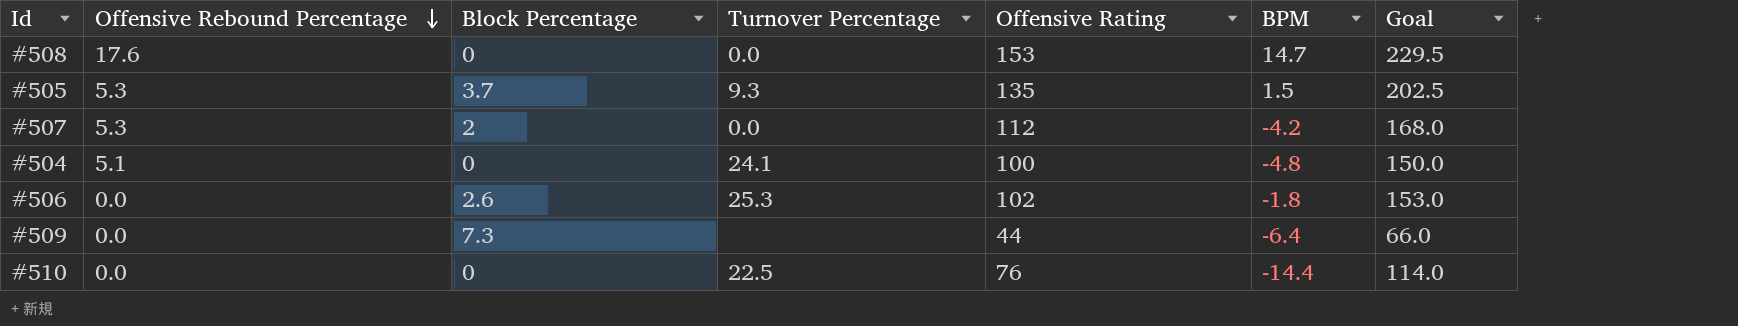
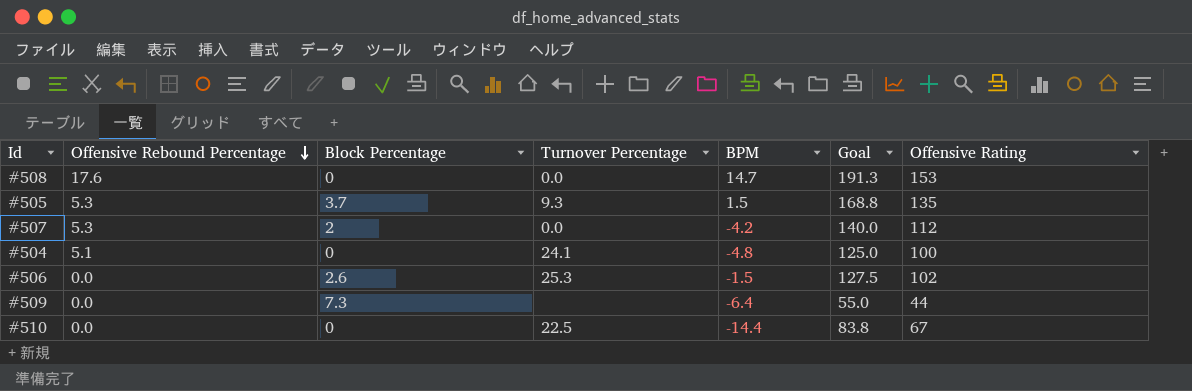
column Goal | formula: [Offensive Rating] * 1.5 -> [Offensive Rating] * 1.25
column Offensive Rating | position: 5 -> 7
#506 | BPM: -1.8 -> -1.5
#510 | Offensive Rating: 76 -> 67

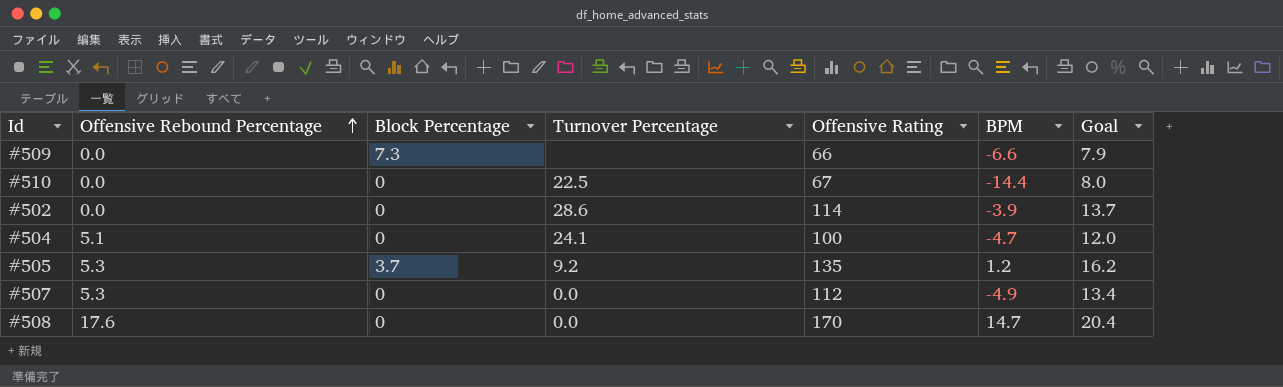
row order: Offensive Rebound Percentage descending -> Offensive Rebound Percentage ascending
column Offensive Rating | position: 7 -> 5
column Goal | formula: [Offensive Rating] * 1.25 -> [Offensive Rating] * 0.12
row #506: 0.0 | 2.6 | 25.3 | -1.5 | 127.5 | 102 -> none
#509 | Offensive Rating: 44 -> 66
#509 | BPM: -6.4 -> -6.6
row #502: none -> 0.0 | 0 | 28.6 | 114 | -3.9 | 13.7
#504 | BPM: -4.8 -> -4.7
#505 | Turnover Percentage: 9.3 -> 9.2
#505 | BPM: 1.5 -> 1.2
#507 | Block Percentage: 2 -> 0
#507 | BPM: -4.2 -> -4.9
#508 | Offensive Rating: 153 -> 170

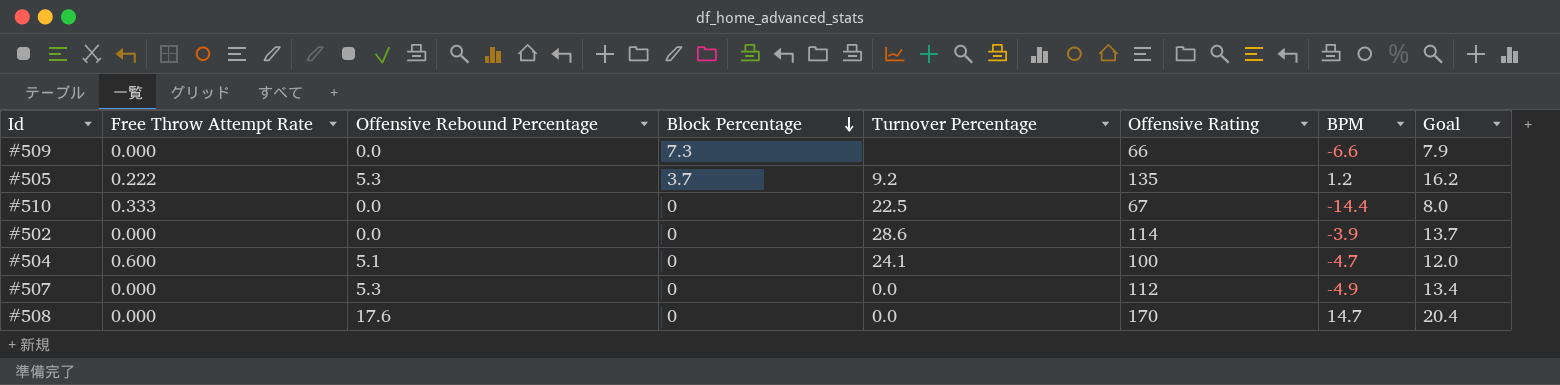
row order: Offensive Rebound Percentage ascending -> Block Percentage descending
column Free Throw Attempt Rate | position: none -> 2

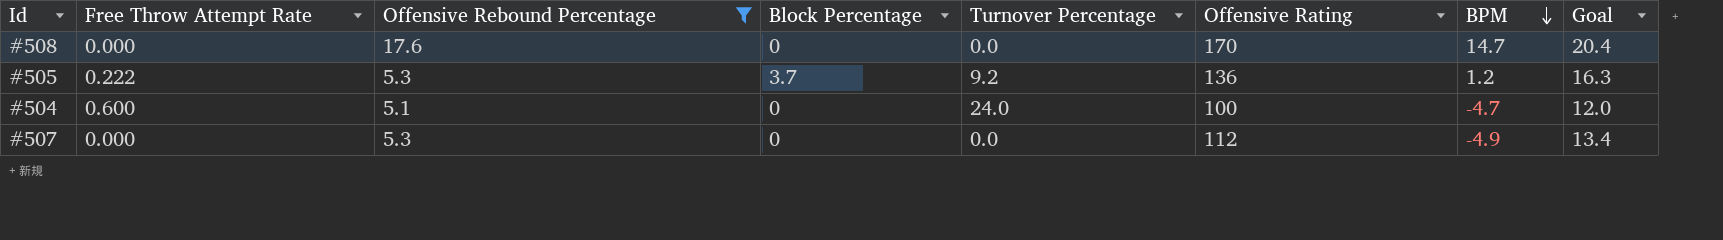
filter: none -> Offensive Rebound Percentage != 0.0
row order: Block Percentage descending -> BPM descending
#505 | Offensive Rating: 135 -> 136
#505 | Goal: 16.2 -> 16.3
#504 | Turnover Percentage: 24.1 -> 24.0

